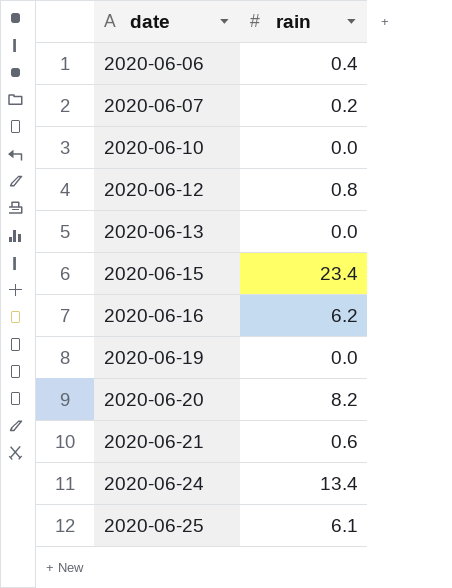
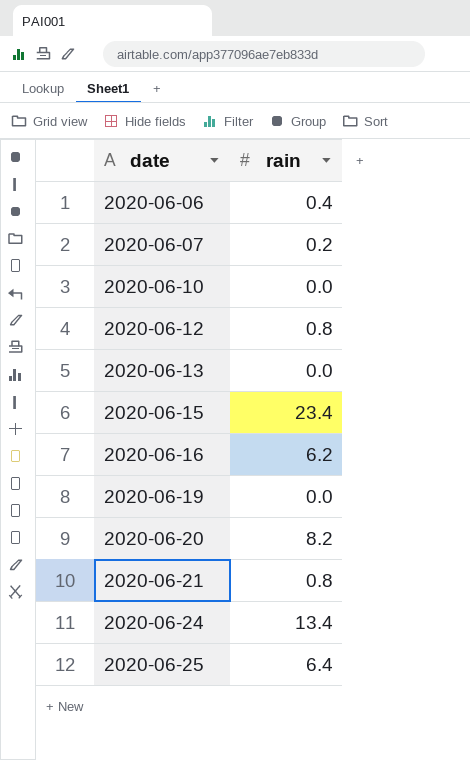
2020-06-21 | rain: 0.6 -> 0.8
2020-06-25 | rain: 6.1 -> 6.4

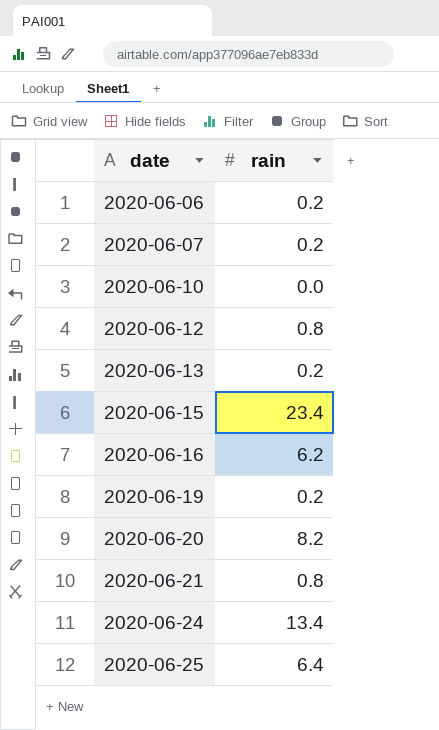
2020-06-06 | rain: 0.4 -> 0.2
2020-06-13 | rain: 0.0 -> 0.2
2020-06-19 | rain: 0.0 -> 0.2

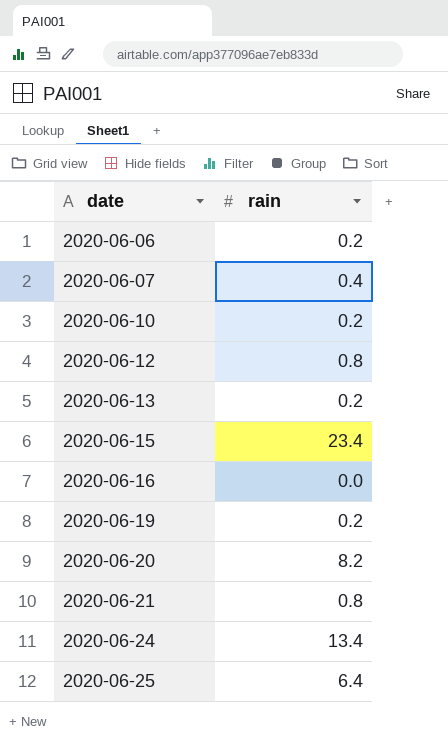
2020-06-07 | rain: 0.2 -> 0.4
2020-06-10 | rain: 0.0 -> 0.2
2020-06-16 | rain: 6.2 -> 0.0

